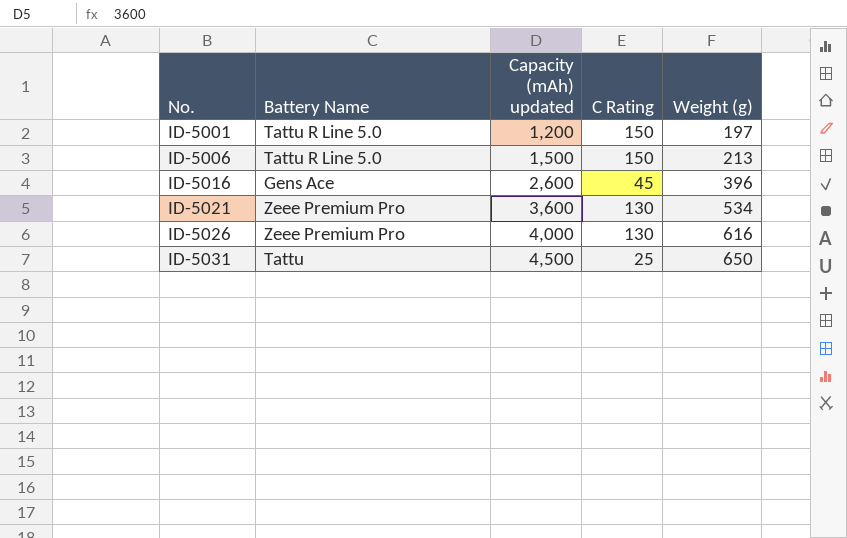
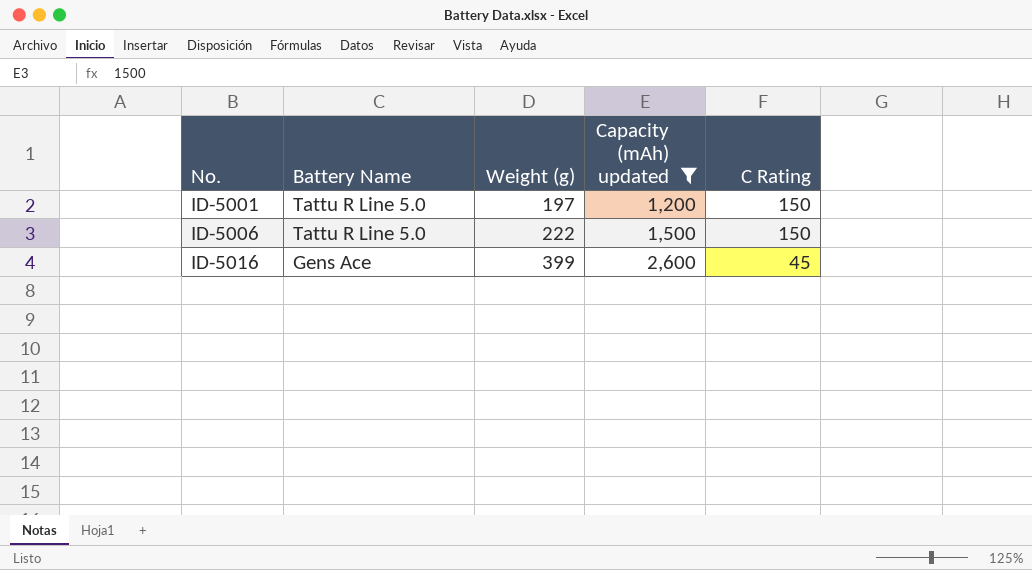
filter: none -> Capacity (mAh) updated <= 2,600
column Weight (g) | position: 5 -> 3
ID-5006 | Weight (g): 213 -> 222
ID-5016 | Weight (g): 396 -> 399

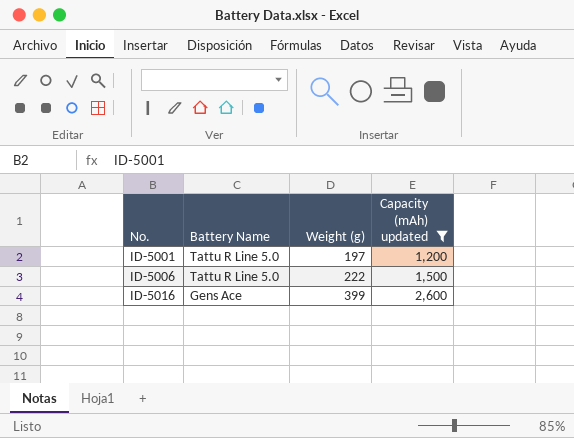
column C Rating | position: 5 -> none

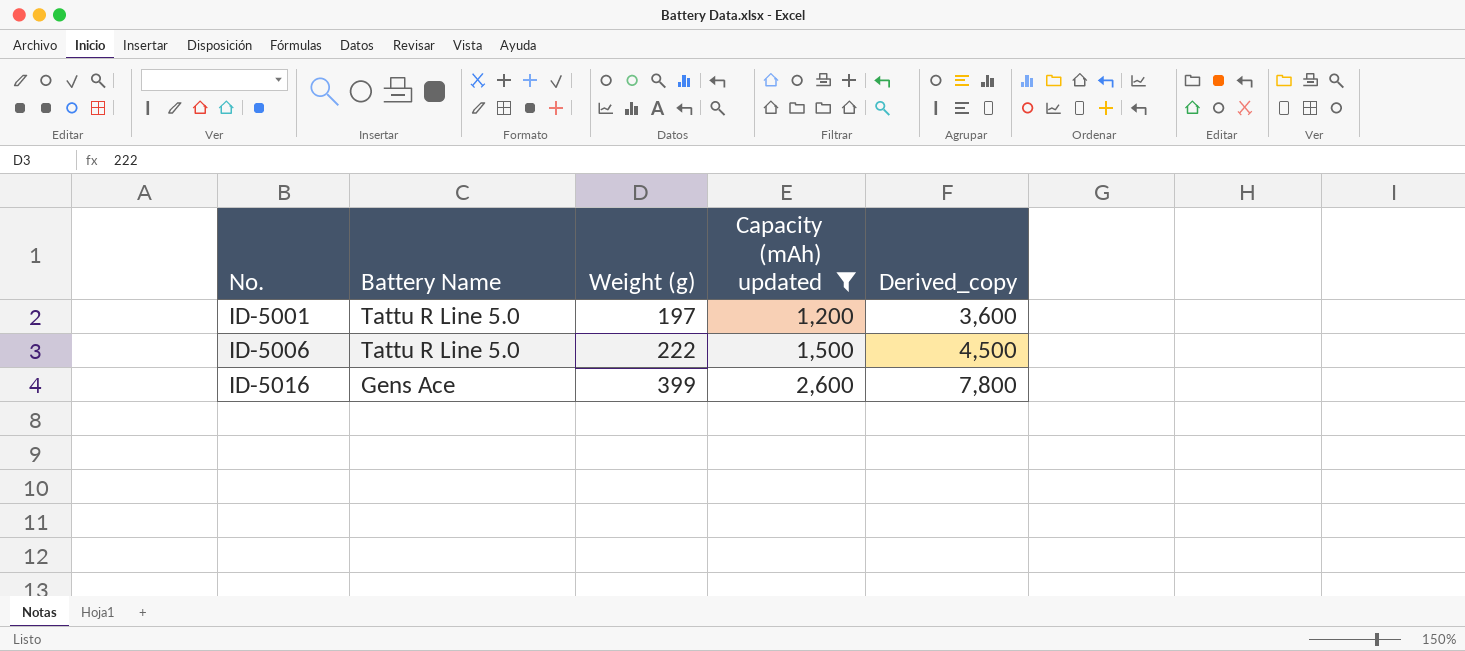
column Derived_copy | formula: none -> [Capacity (mAh) updated] * 3

